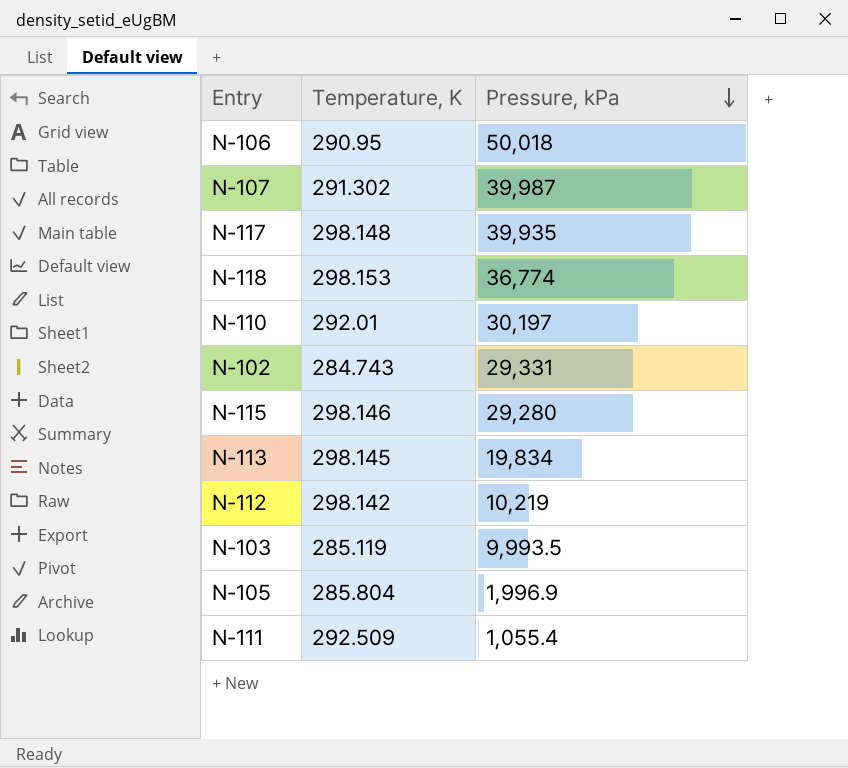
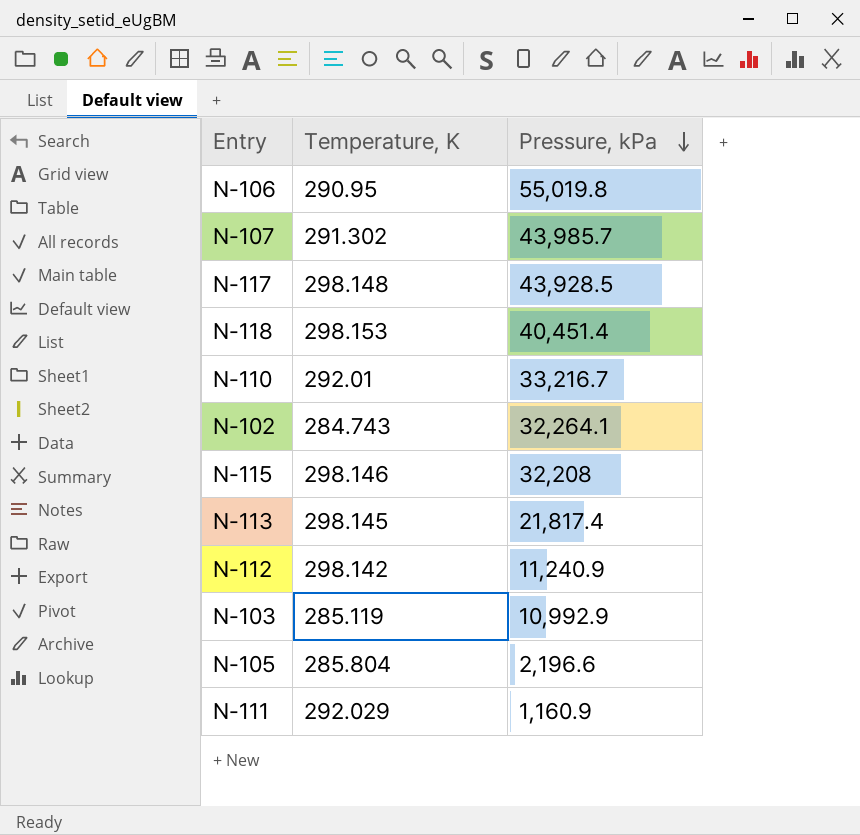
N-106 | Pressure, kPa: 50,018 -> 55,019.8
N-107 | Pressure, kPa: 39,987 -> 43,985.7
N-117 | Pressure, kPa: 39,935 -> 43,928.5
N-118 | Pressure, kPa: 36,774 -> 40,451.4
N-110 | Pressure, kPa: 30,197 -> 33,216.7
N-102 | Pressure, kPa: 29,331 -> 32,264.1
N-115 | Pressure, kPa: 29,280 -> 32,208
N-113 | Pressure, kPa: 19,834 -> 21,817.4
N-112 | Pressure, kPa: 10,219 -> 11,240.9
N-103 | Pressure, kPa: 9,993.5 -> 10,992.9
N-105 | Pressure, kPa: 1,996.9 -> 2,196.6
N-111 | Temperature, K: 292.509 -> 292.029
N-111 | Pressure, kPa: 1,055.4 -> 1,160.9

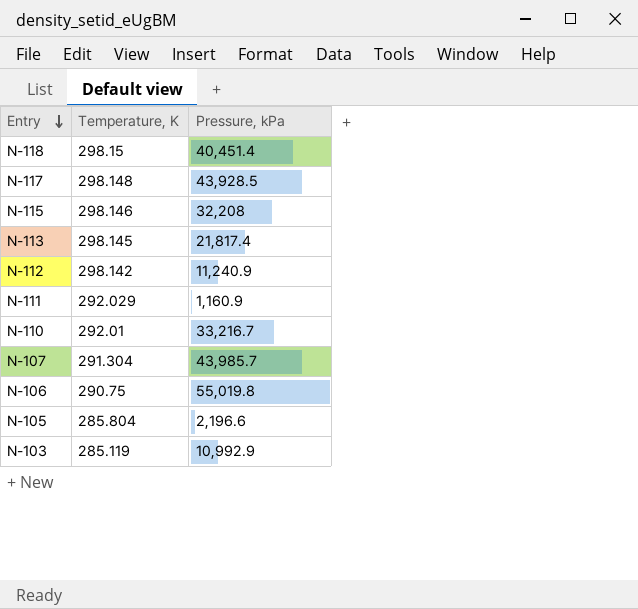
row order: Pressure, kPa descending -> Entry descending
row N-102: 284.743 | 32,264.1 -> none
N-118 | Temperature, K: 298.153 -> 298.15
N-107 | Temperature, K: 291.302 -> 291.304
N-106 | Temperature, K: 290.95 -> 290.75

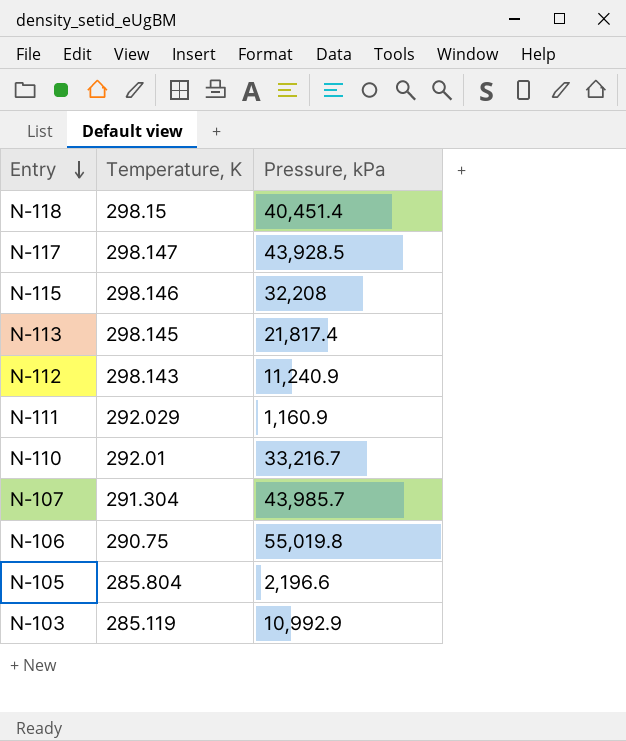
N-117 | Temperature, K: 298.148 -> 298.147
N-112 | Temperature, K: 298.142 -> 298.143

